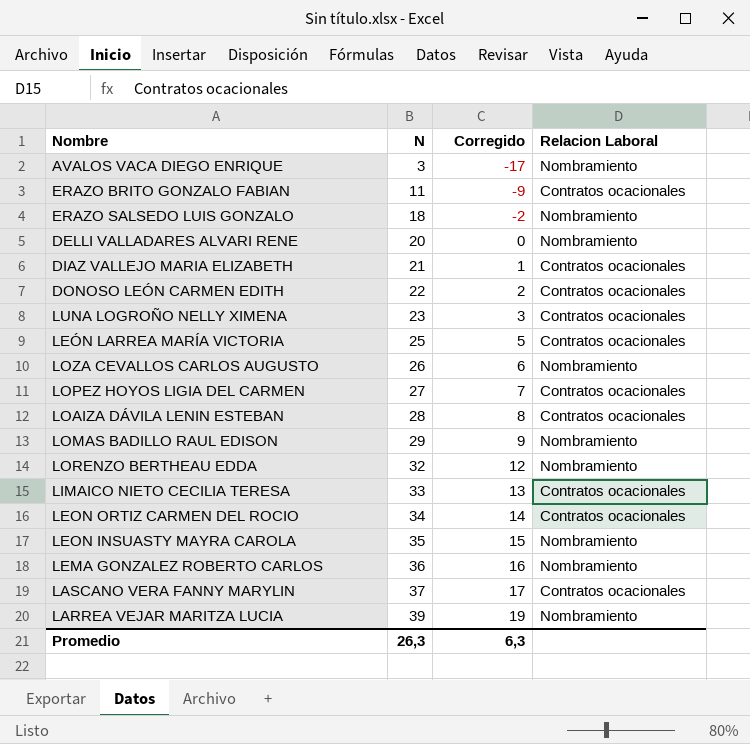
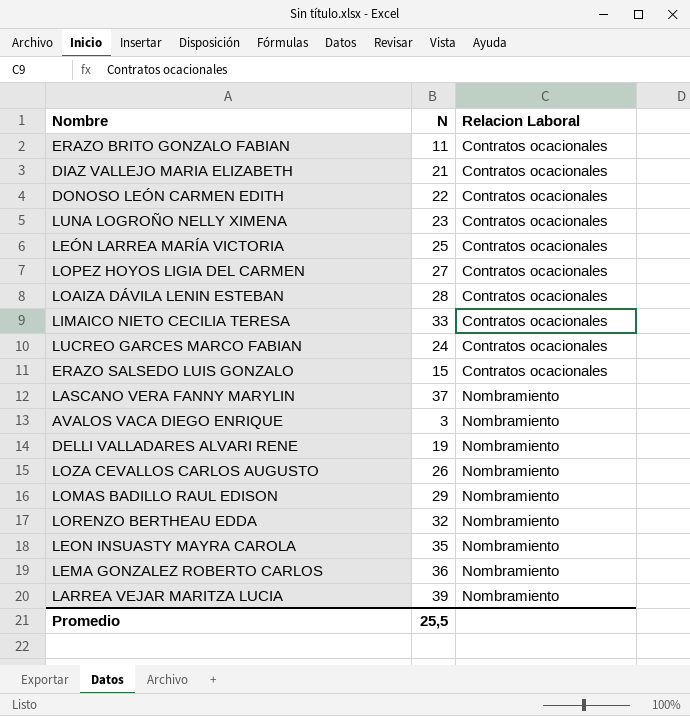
row order: N ascending -> Relacion Laboral ascending
column Corregido | formula: [N] - 20 -> none
row LEON ORTIZ CARMEN DEL ROCIO: 34 | 14 | Contratos ocacionales -> none
row LUCREO GARCES MARCO FABIAN: none -> 24 | Contratos ocacionales
ERAZO SALSEDO LUIS GONZALO | N: 18 -> 15
ERAZO SALSEDO LUIS GONZALO | Relacion Laboral: Nombramiento -> Contratos ocacionales
LASCANO VERA FANNY MARYLIN | Relacion Laboral: Contratos ocacionales -> Nombramiento
DELLI VALLADARES ALVARI RENE | N: 20 -> 19
Promedio | N: 26,3 -> 25,5

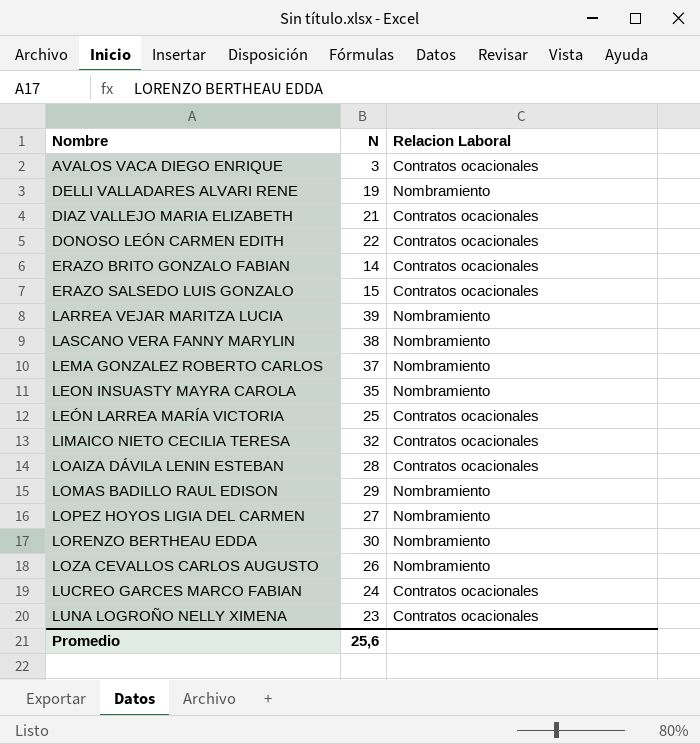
row order: Relacion Laboral ascending -> Nombre ascending
AVALOS VACA DIEGO ENRIQUE | Relacion Laboral: Nombramiento -> Contratos ocacionales
ERAZO BRITO GONZALO FABIAN | N: 11 -> 14
LASCANO VERA FANNY MARYLIN | N: 37 -> 38
LEMA GONZALEZ ROBERTO CARLOS | N: 36 -> 37
LIMAICO NIETO CECILIA TERESA | N: 33 -> 32
LOPEZ HOYOS LIGIA DEL CARMEN | Relacion Laboral: Contratos ocacionales -> Nombramiento
LORENZO BERTHEAU EDDA | N: 32 -> 30
Promedio | N: 25,5 -> 25,6

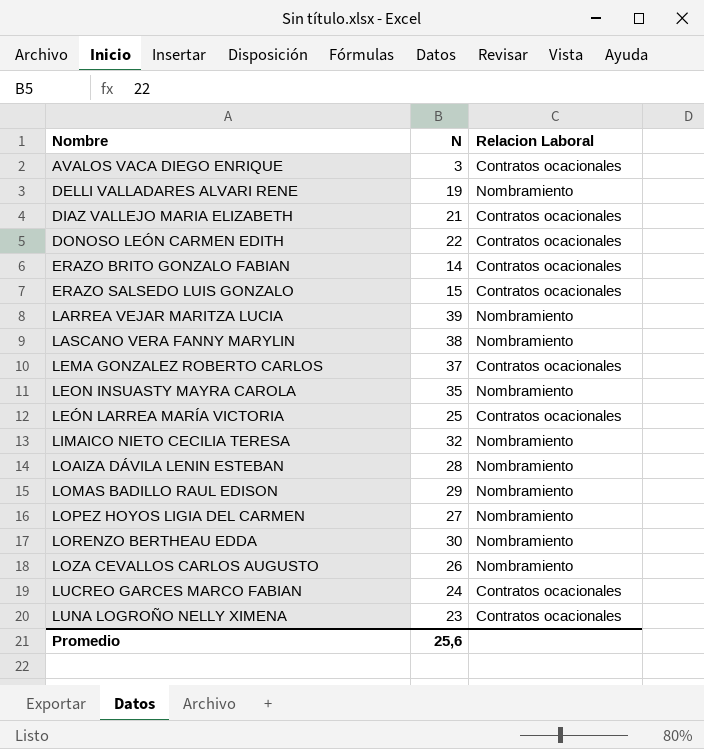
LEMA GONZALEZ ROBERTO CARLOS | Relacion Laboral: Nombramiento -> Contratos ocacionales
LIMAICO NIETO CECILIA TERESA | Relacion Laboral: Contratos ocacionales -> Nombramiento
LOAIZA DÁVILA LENIN ESTEBAN | Relacion Laboral: Contratos ocacionales -> Nombramiento

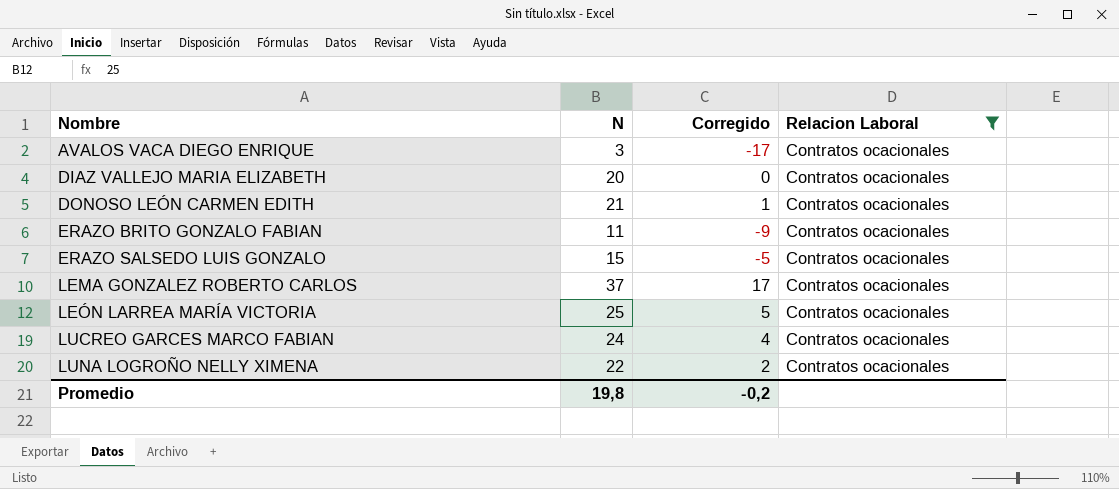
filter: none -> Relacion Laboral = Contratos ocacionales
column Corregido | formula: none -> [N] - 20
DIAZ VALLEJO MARIA ELIZABETH | N: 21 -> 20
DONOSO LEÓN CARMEN EDITH | N: 22 -> 21
ERAZO BRITO GONZALO FABIAN | N: 14 -> 11
LUNA LOGROÑO NELLY XIMENA | N: 23 -> 22
Promedio | N: 25,6 -> 19,8

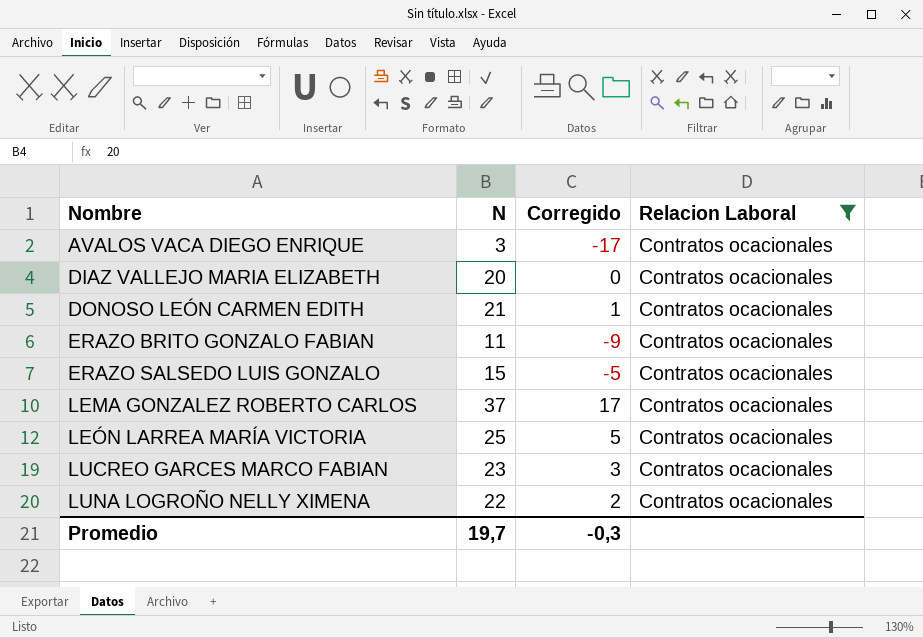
LUCREO GARCES MARCO FABIAN | N: 24 -> 23
LUCREO GARCES MARCO FABIAN | Corregido: 4 -> 3
Promedio | N: 19,8 -> 19,7
Promedio | Corregido: -0,2 -> -0,3

